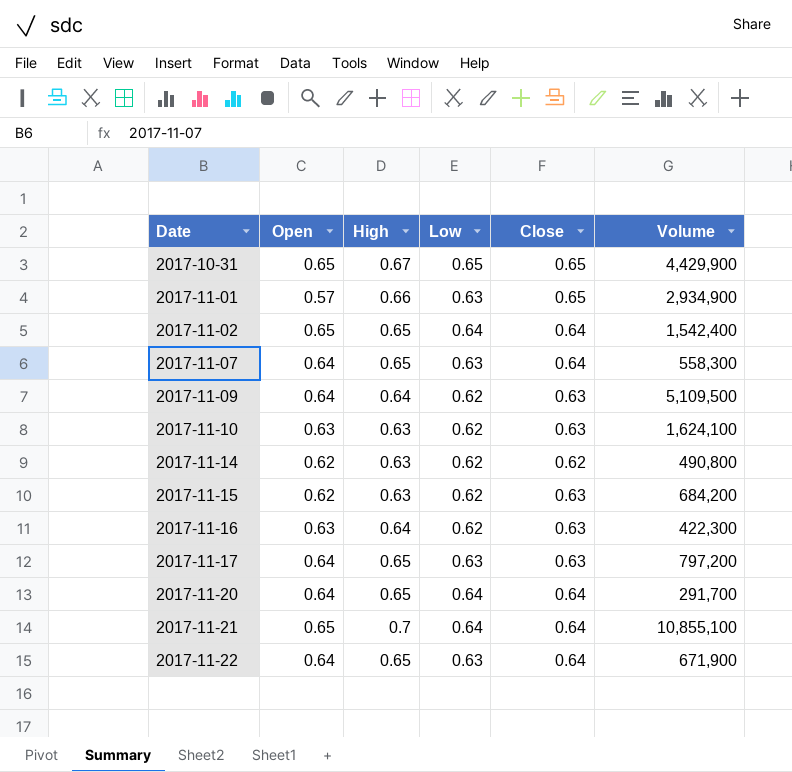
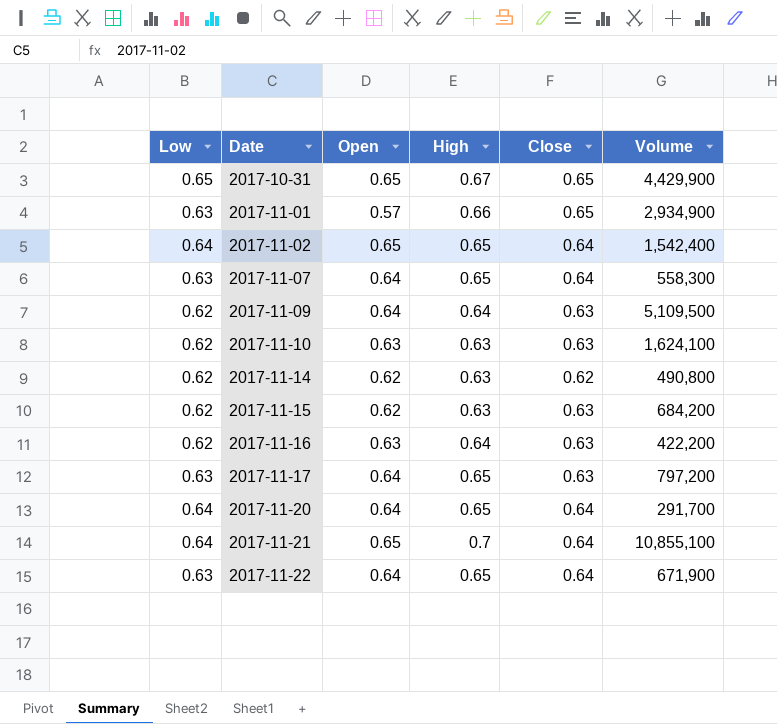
column Low | position: 4 -> 1
2017-11-16 | Volume: 422,300 -> 422,200

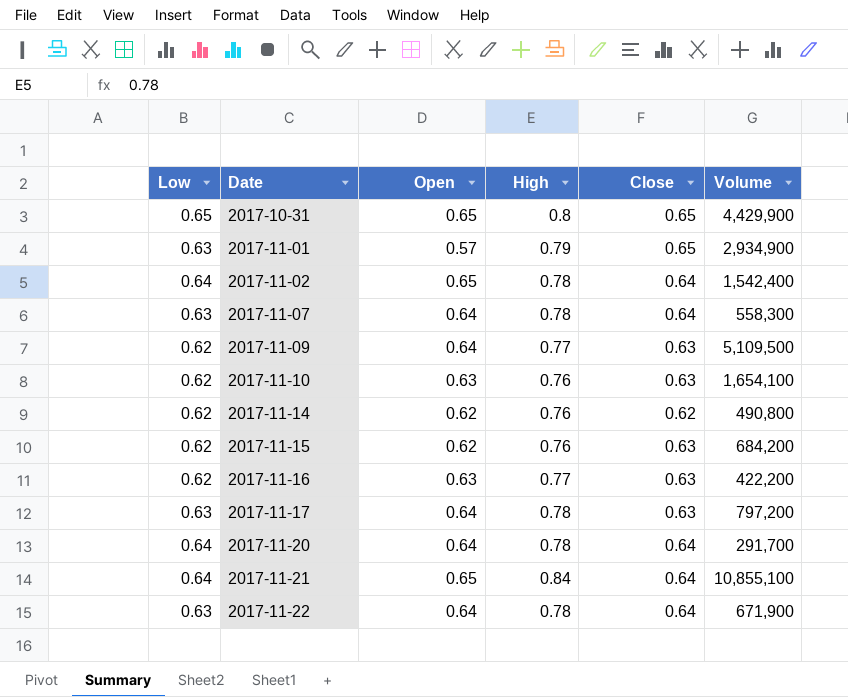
2017-10-31 | High: 0.67 -> 0.8
2017-11-01 | High: 0.66 -> 0.79
2017-11-02 | High: 0.65 -> 0.78
2017-11-07 | High: 0.65 -> 0.78
2017-11-09 | High: 0.64 -> 0.77
2017-11-10 | High: 0.63 -> 0.76
2017-11-10 | Volume: 1,624,100 -> 1,654,100
2017-11-14 | High: 0.63 -> 0.76
2017-11-15 | High: 0.63 -> 0.76
2017-11-16 | High: 0.64 -> 0.77
2017-11-17 | High: 0.65 -> 0.78
2017-11-20 | High: 0.65 -> 0.78
2017-11-21 | High: 0.7 -> 0.84
2017-11-22 | High: 0.65 -> 0.78

